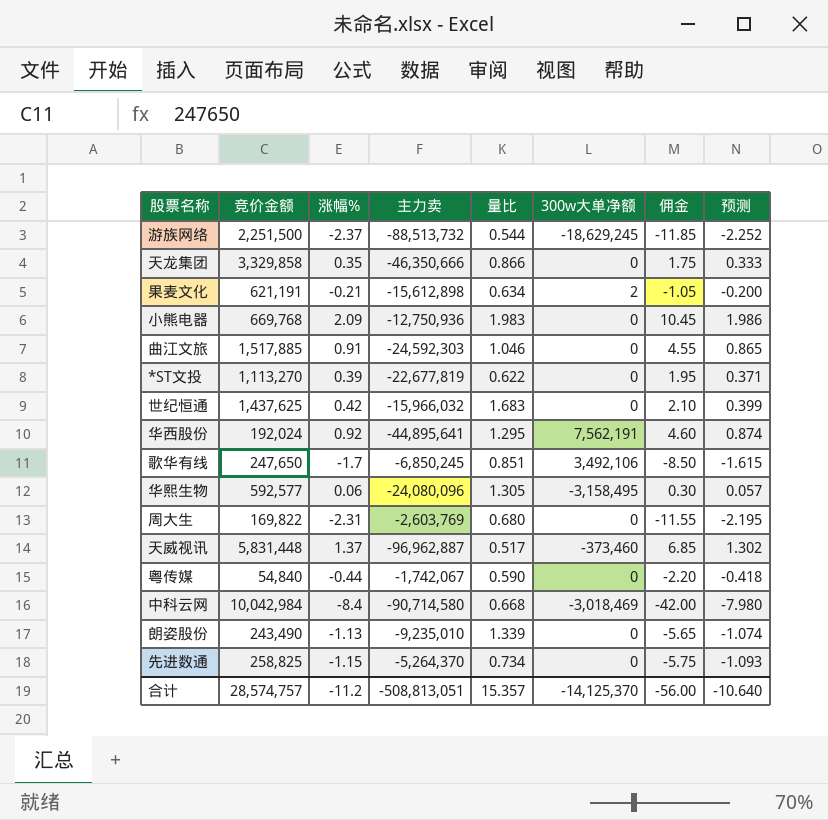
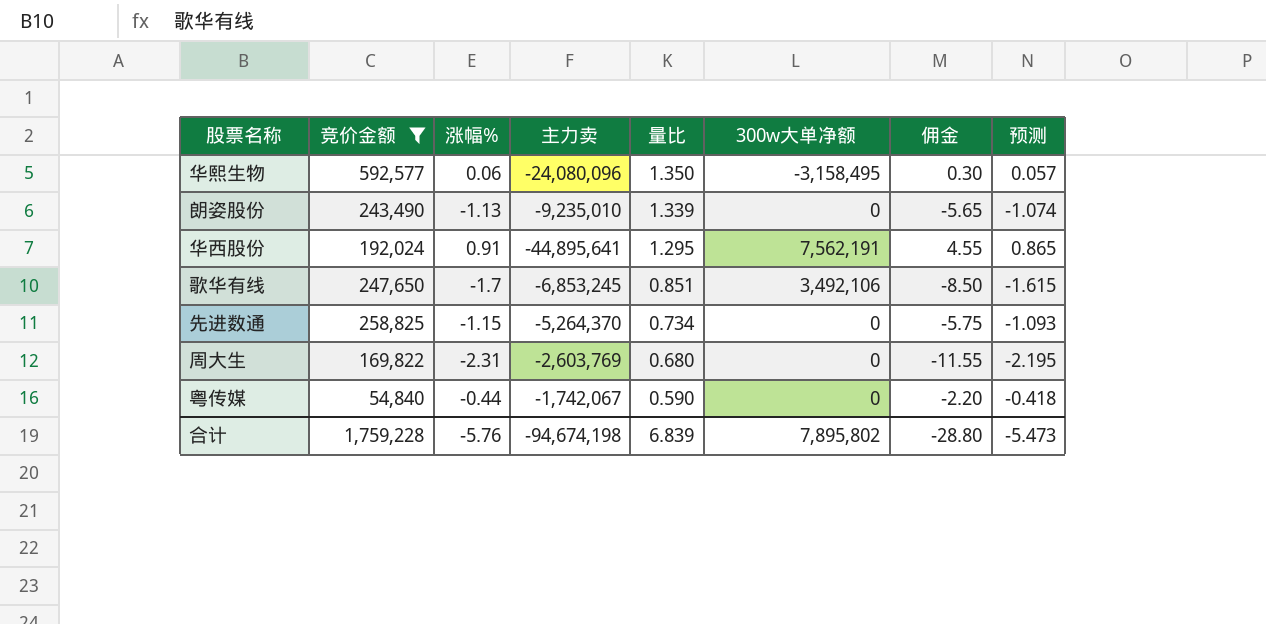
filter: none -> 竞价金额 <= 592,577
row order: none -> 量比 descending
华熙生物 | 量比: 1.305 -> 1.350
华西股份 | 涨幅%: 0.92 -> 0.91
华西股份 | 佣金: 4.60 -> 4.55
华西股份 | 预测: 0.874 -> 0.865
歌华有线 | 主力卖: -6,850,245 -> -6,853,245
合计 | 竞价金额: 28,574,757 -> 1,759,228
合计 | 涨幅%: -11.2 -> -5.76
合计 | 主力卖: -508,813,051 -> -94,674,198
合计 | 量比: 15.357 -> 6.839
合计 | 300w大单净额: -14,125,370 -> 7,895,802
合计 | 佣金: -56.00 -> -28.80
合计 | 预测: -10.640 -> -5.473

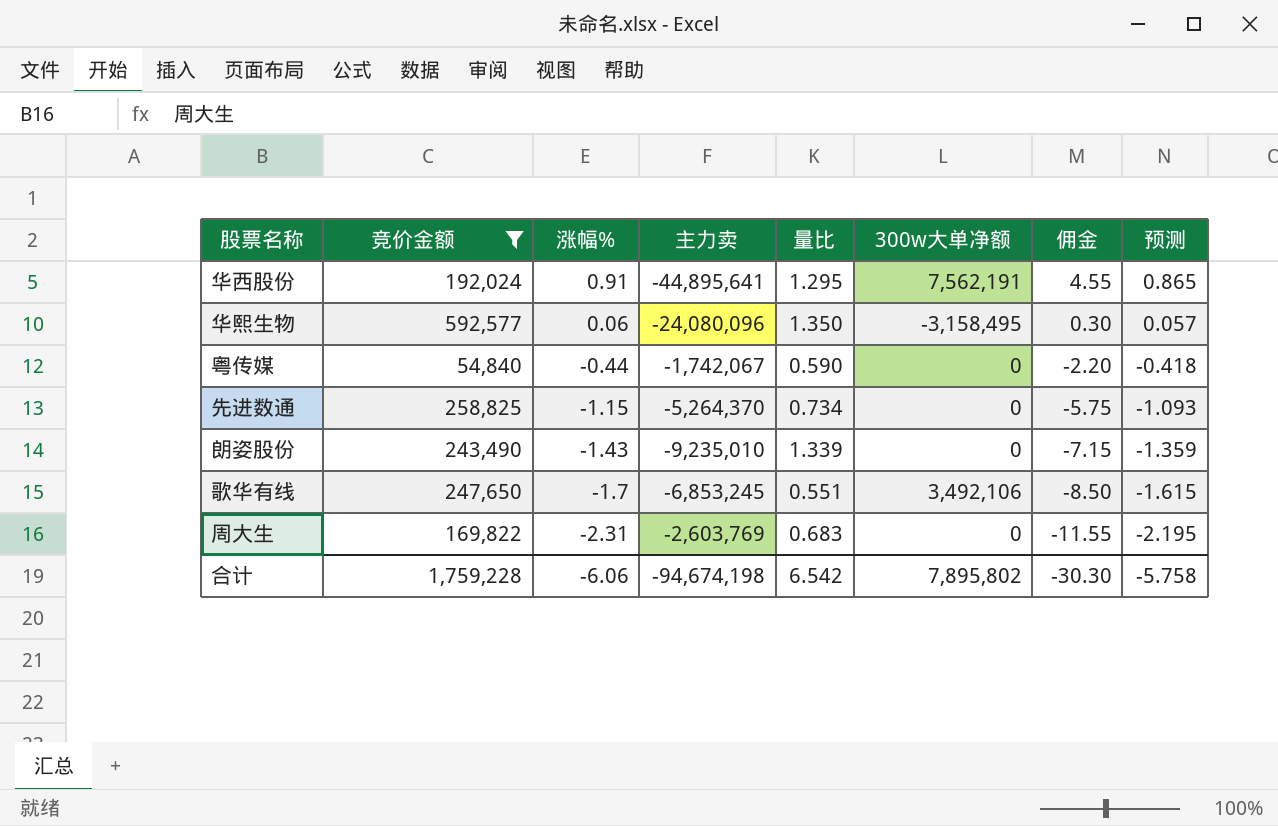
row order: 量比 descending -> 涨幅% descending
朗姿股份 | 涨幅%: -1.13 -> -1.43
朗姿股份 | 佣金: -5.65 -> -7.15
朗姿股份 | 预测: -1.074 -> -1.359
歌华有线 | 量比: 0.851 -> 0.551
周大生 | 量比: 0.680 -> 0.683
合计 | 涨幅%: -5.76 -> -6.06
合计 | 量比: 6.839 -> 6.542
合计 | 佣金: -28.80 -> -30.30
合计 | 预测: -5.473 -> -5.758

